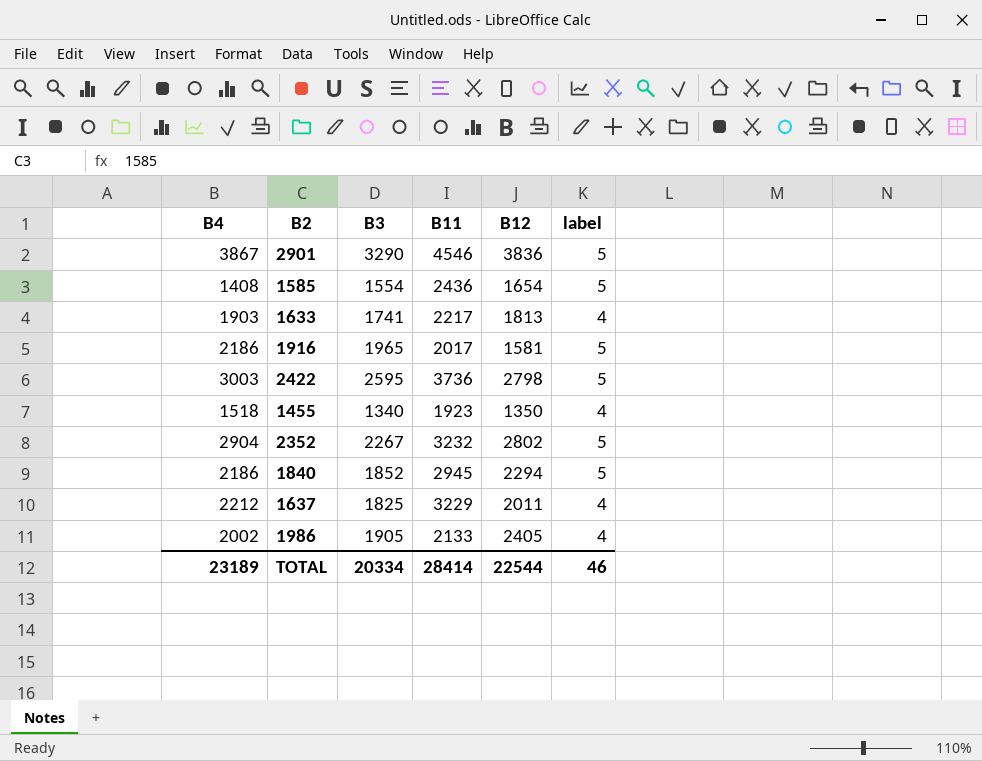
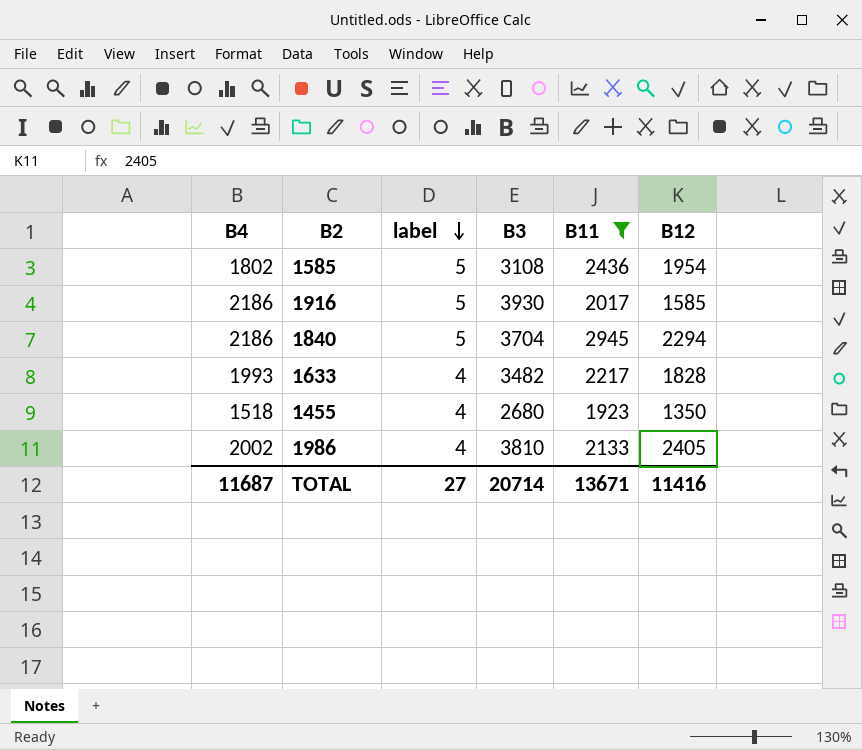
filter: none -> B11 <= 2945
row order: none -> label descending
column label | position: 6 -> 3
1585 | B4: 1408 -> 1802
1585 | B3: 1554 -> 3108
1585 | B12: 1654 -> 1954
1916 | B3: 1965 -> 3930
1916 | B12: 1581 -> 1585
1840 | B3: 1852 -> 3704
1633 | B4: 1903 -> 1993
1633 | B3: 1741 -> 3482
1633 | B12: 1813 -> 1828
1455 | B3: 1340 -> 2680
1986 | B3: 1905 -> 3810
TOTAL | B4: 23189 -> 11687
TOTAL | label: 46 -> 27
TOTAL | B3: 20334 -> 20714
TOTAL | B11: 28414 -> 13671
TOTAL | B12: 22544 -> 11416

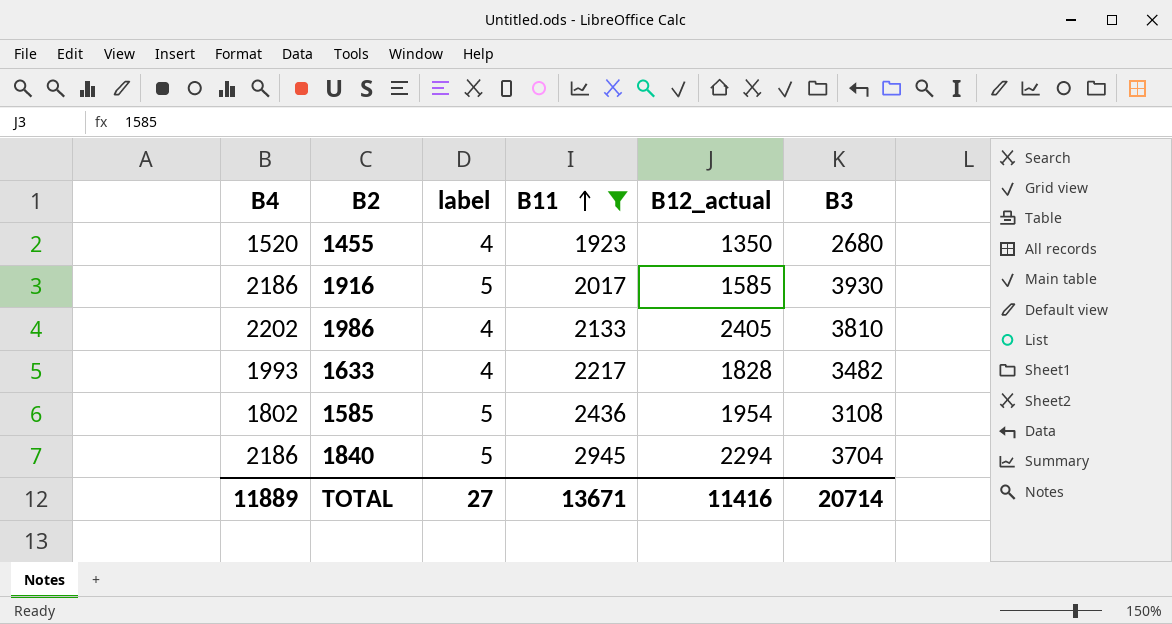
row order: label descending -> B11 ascending
column name: B12 -> B12_actual
column B3 | position: 4 -> 6
1455 | B4: 1518 -> 1520
1986 | B4: 2002 -> 2202
TOTAL | B4: 11687 -> 11889

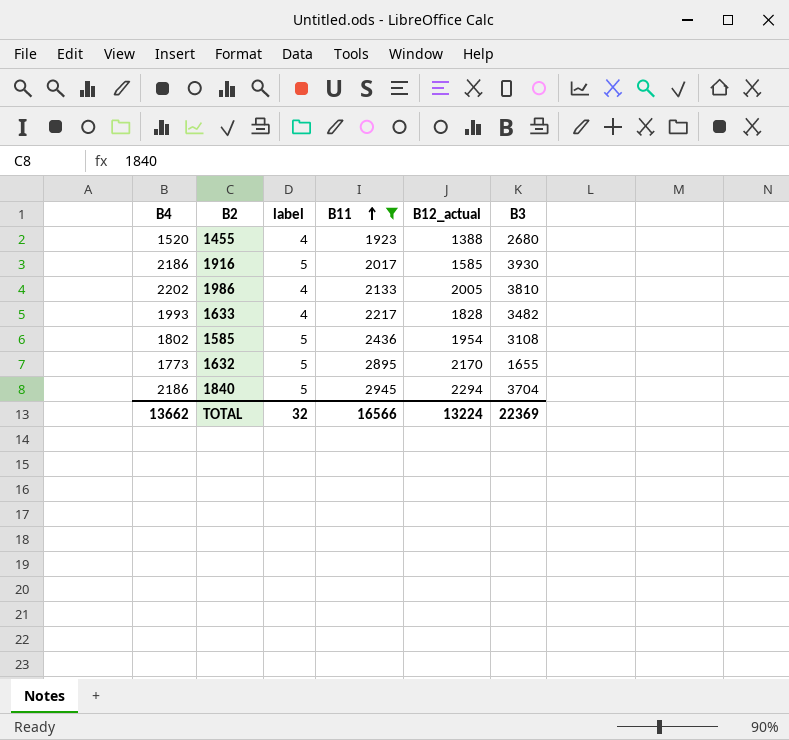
1455 | B12_actual: 1350 -> 1388
1986 | B12_actual: 2405 -> 2005
row 1632: none -> 1773 | 5 | 2895 | 2170 | 1655
TOTAL | B4: 11889 -> 13662
TOTAL | label: 27 -> 32
TOTAL | B11: 13671 -> 16566
TOTAL | B12_actual: 11416 -> 13224
TOTAL | B3: 20714 -> 22369

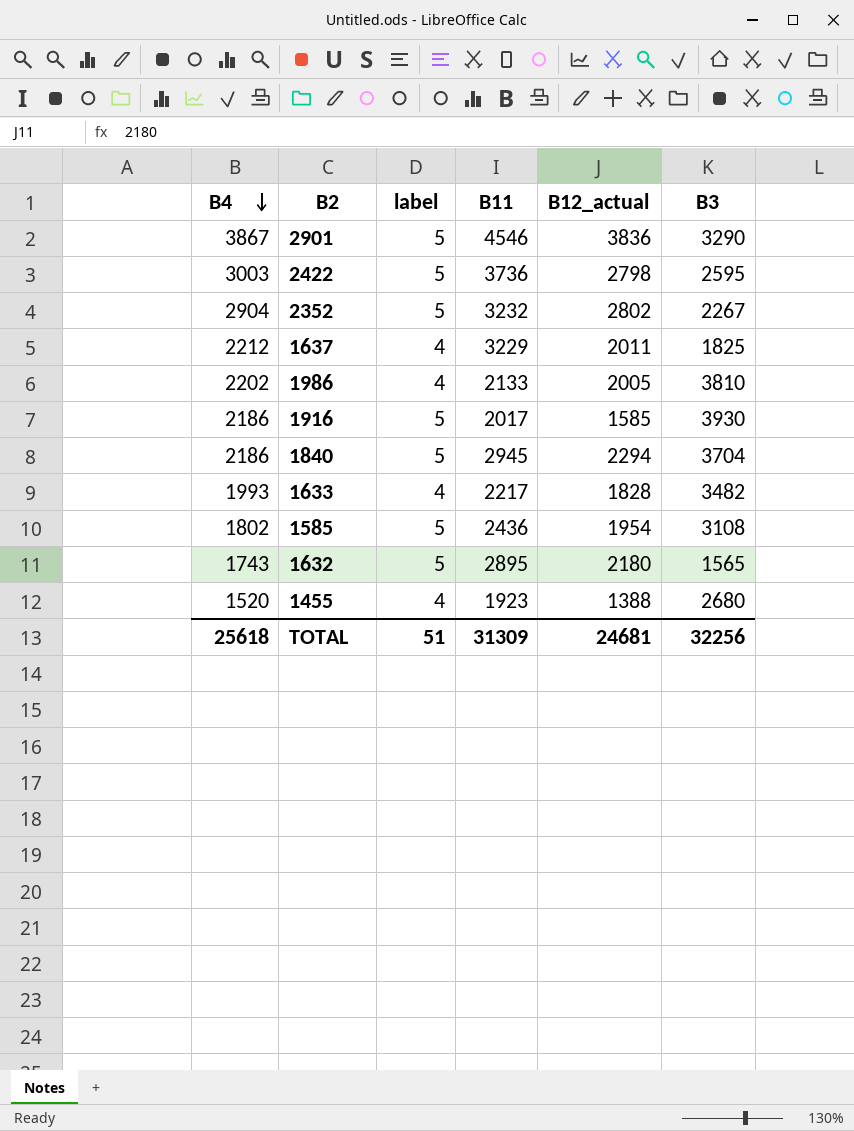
filter: B11 <= 2945 -> none
row order: B11 ascending -> B4 descending
1632 | B4: 1773 -> 1743
1632 | B12_actual: 2170 -> 2180
1632 | B3: 1655 -> 1565
TOTAL | B4: 13662 -> 25618
TOTAL | label: 32 -> 51
TOTAL | B11: 16566 -> 31309
TOTAL | B12_actual: 13224 -> 24681
TOTAL | B3: 22369 -> 32256

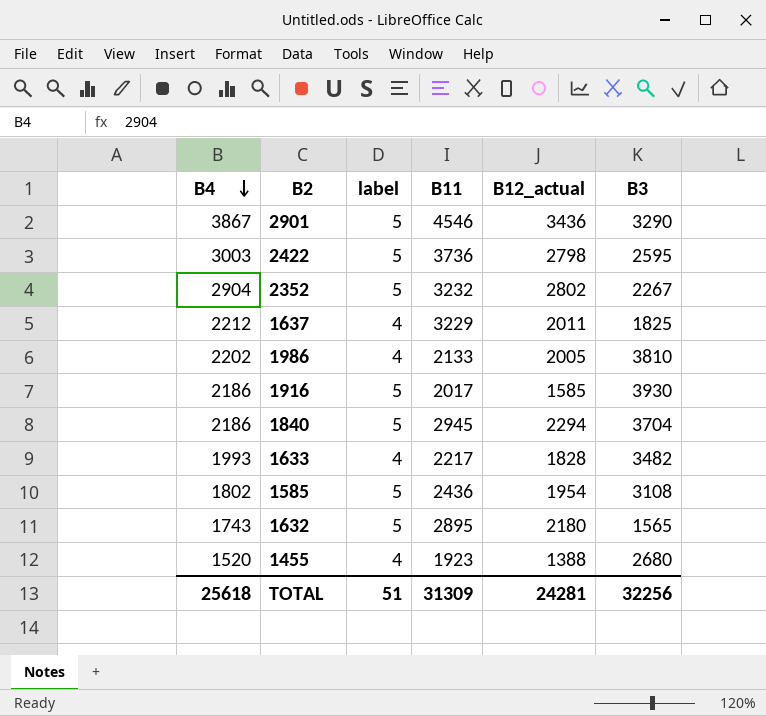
2901 | B12_actual: 3836 -> 3436
TOTAL | B12_actual: 24681 -> 24281

